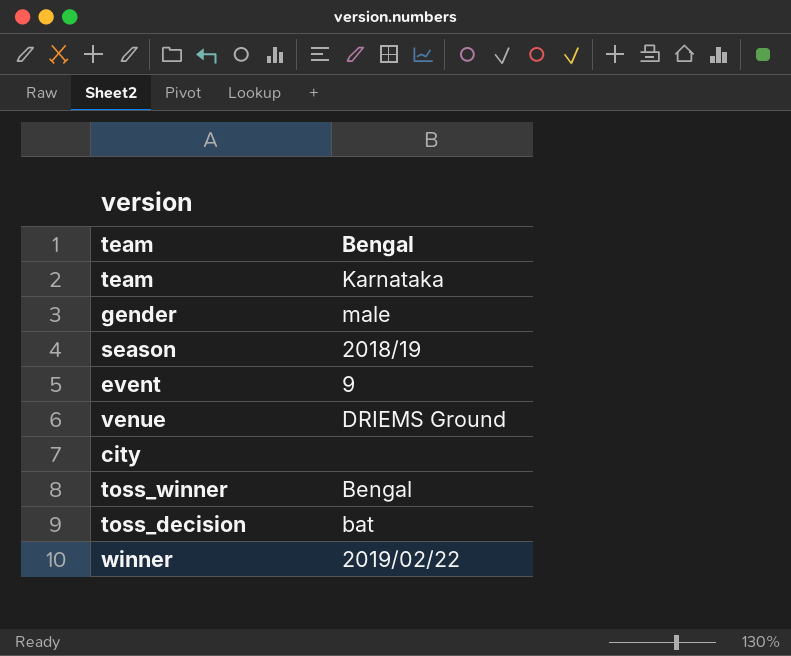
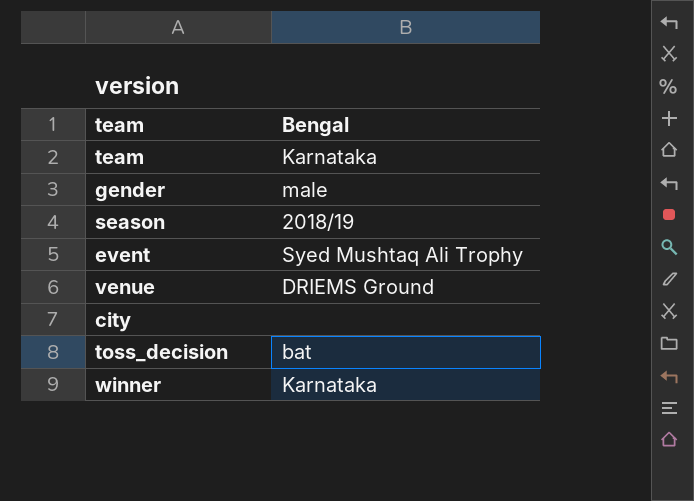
row toss_winner: Bengal -> none
event | Bengal: 9 -> Syed Mushtaq Ali Trophy
winner | Bengal: 2019/02/22 -> Karnataka

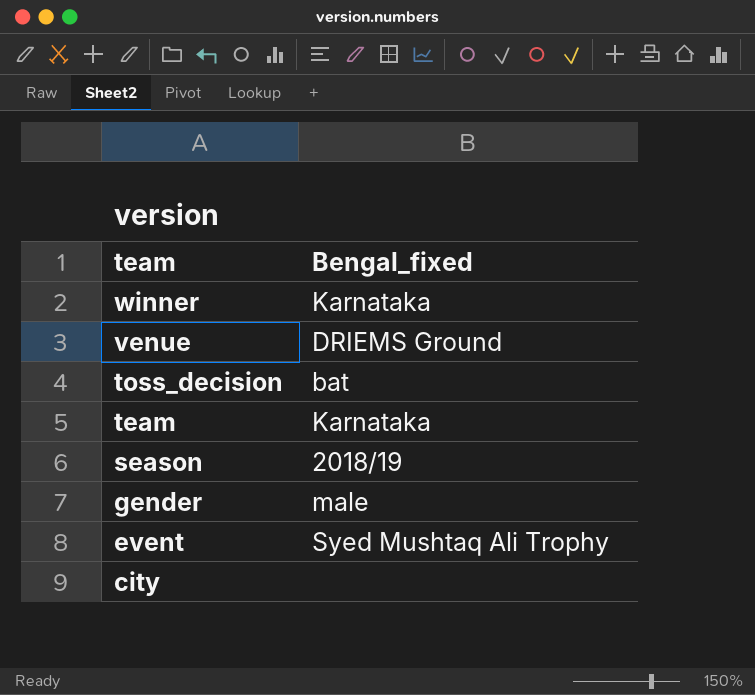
row order: none -> team descending
column name: Bengal -> Bengal_fixed

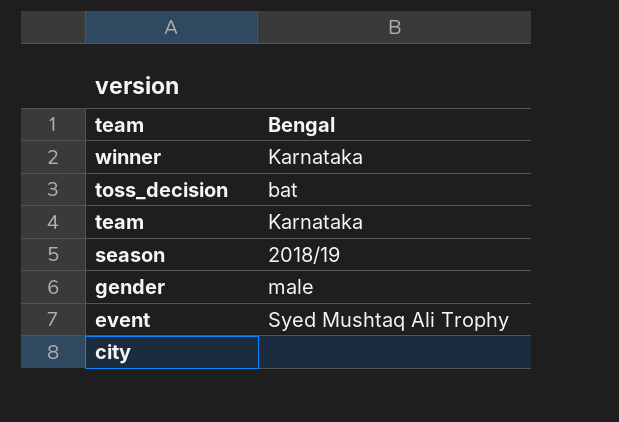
column name: Bengal_fixed -> Bengal
row venue: DRIEMS Ground -> none

